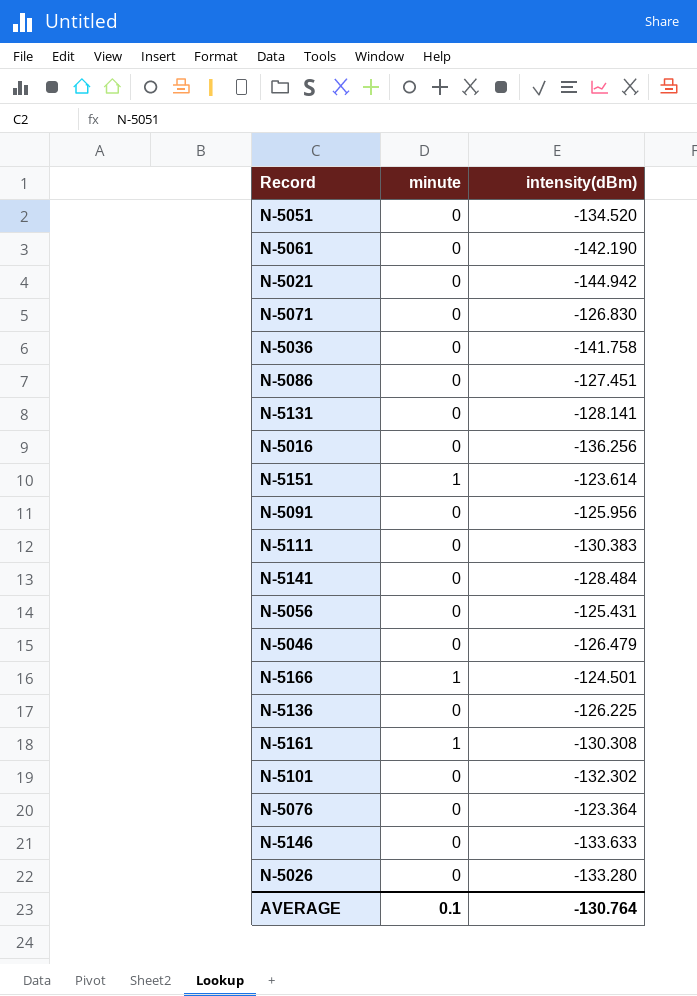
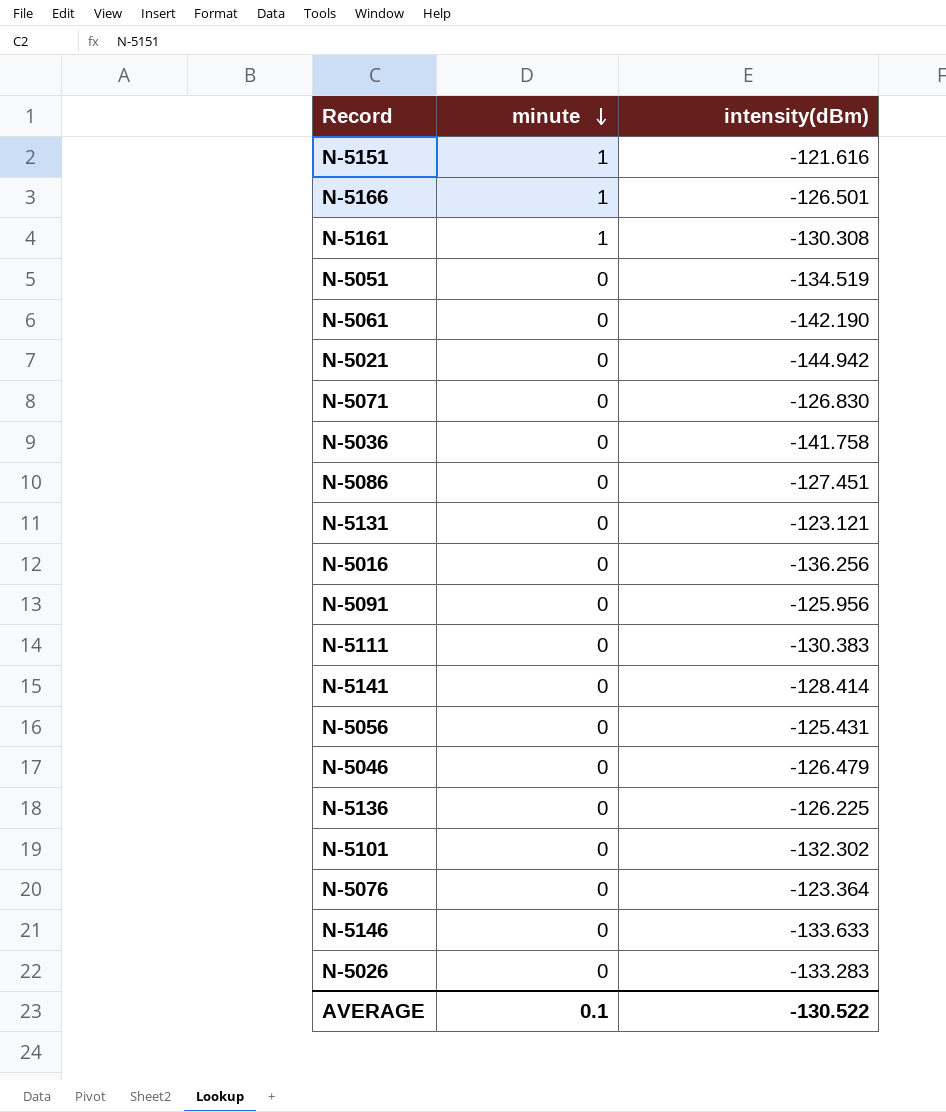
row order: none -> minute descending
N-5151 | intensity(dBm): -123.614 -> -121.616
N-5166 | intensity(dBm): -124.501 -> -126.501
N-5051 | intensity(dBm): -134.520 -> -134.519
N-5131 | intensity(dBm): -128.141 -> -123.121
N-5141 | intensity(dBm): -128.484 -> -128.414
N-5026 | intensity(dBm): -133.280 -> -133.283
AVERAGE | intensity(dBm): -130.764 -> -130.522

